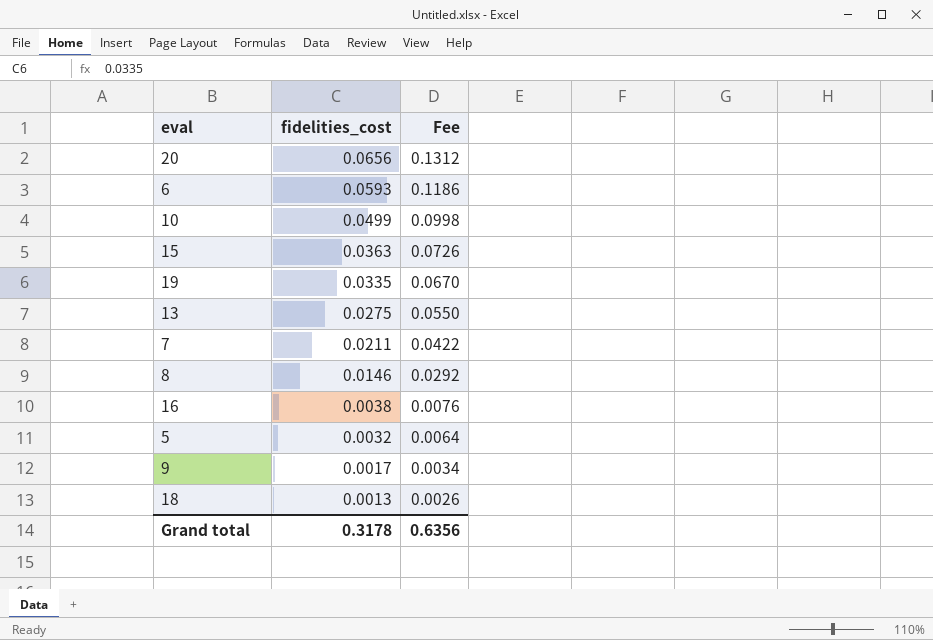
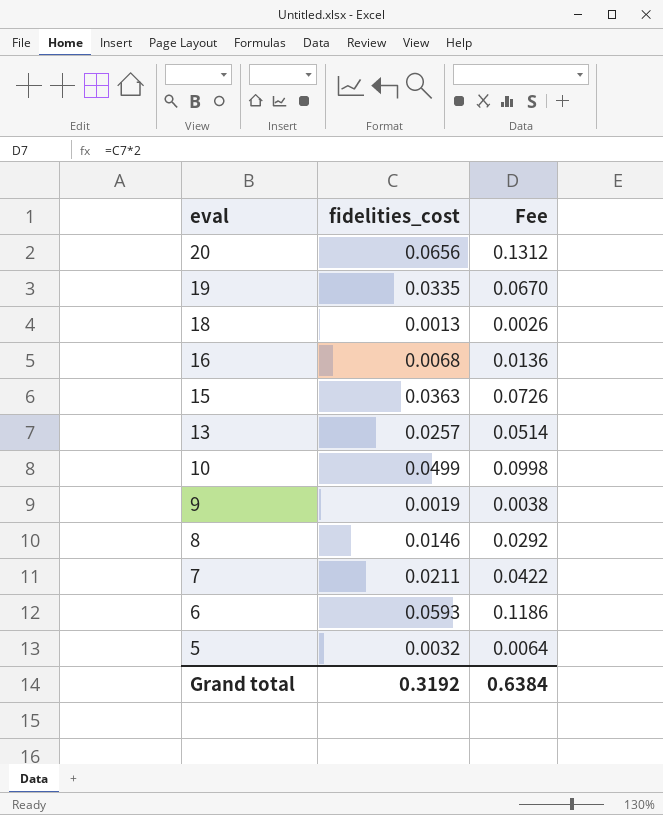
row order: fidelities_cost descending -> eval descending
16 | fidelities_cost: 0.0038 -> 0.0068
16 | Fee: 0.0076 -> 0.0136
13 | fidelities_cost: 0.0275 -> 0.0257
13 | Fee: 0.0550 -> 0.0514
9 | fidelities_cost: 0.0017 -> 0.0019
9 | Fee: 0.0034 -> 0.0038
Grand total | fidelities_cost: 0.3178 -> 0.3192
Grand total | Fee: 0.6356 -> 0.6384

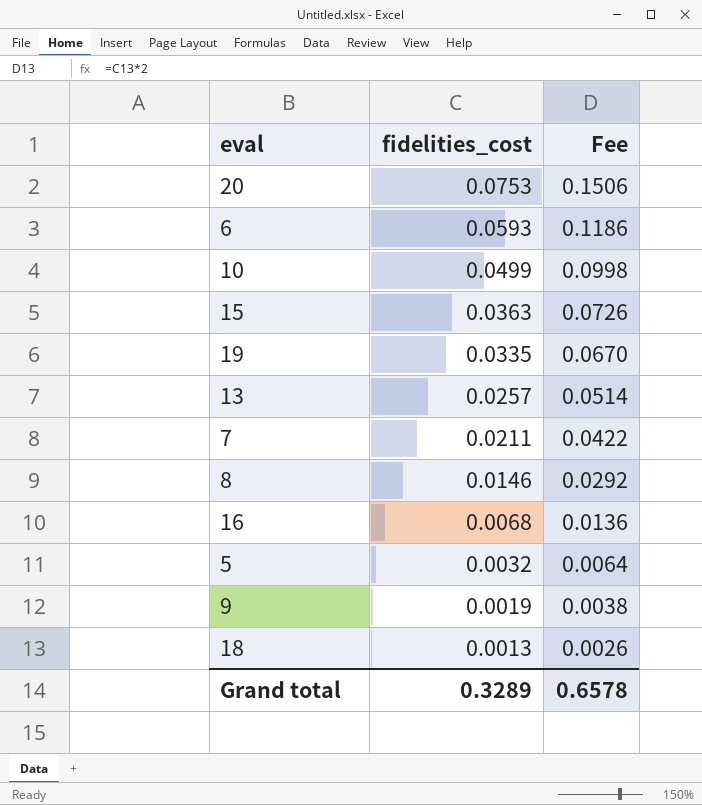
row order: eval descending -> fidelities_cost descending
20 | fidelities_cost: 0.0656 -> 0.0753
20 | Fee: 0.1312 -> 0.1506
Grand total | fidelities_cost: 0.3192 -> 0.3289
Grand total | Fee: 0.6384 -> 0.6578

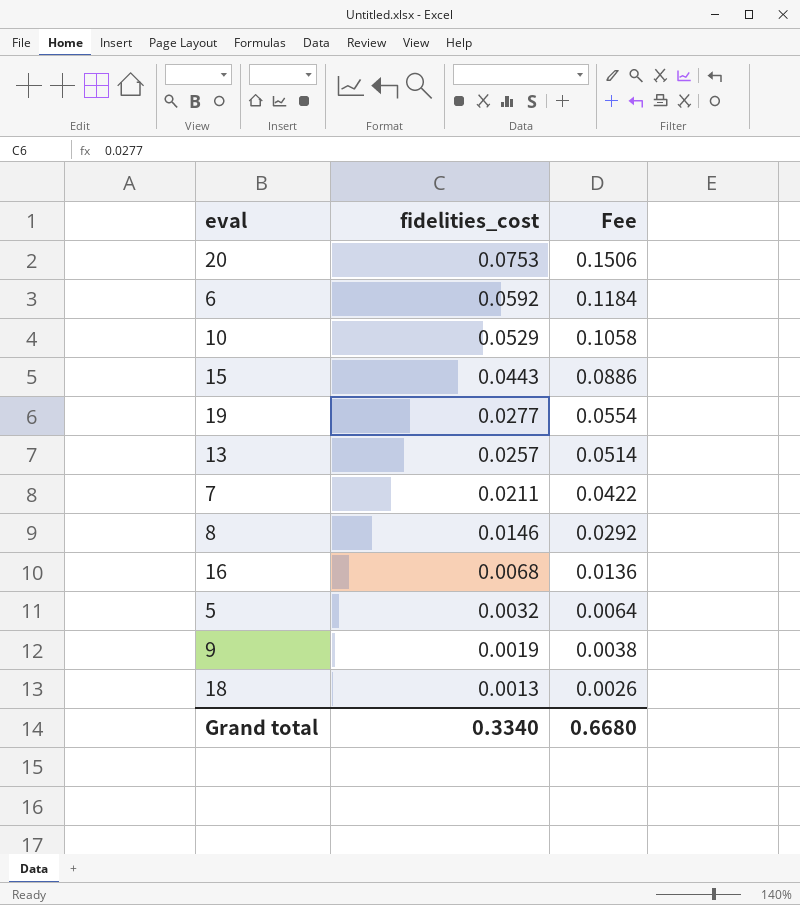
6 | fidelities_cost: 0.0593 -> 0.0592
6 | Fee: 0.1186 -> 0.1184
10 | fidelities_cost: 0.0499 -> 0.0529
10 | Fee: 0.0998 -> 0.1058
15 | fidelities_cost: 0.0363 -> 0.0443
15 | Fee: 0.0726 -> 0.0886
19 | fidelities_cost: 0.0335 -> 0.0277
19 | Fee: 0.0670 -> 0.0554
Grand total | fidelities_cost: 0.3289 -> 0.3340
Grand total | Fee: 0.6578 -> 0.6680

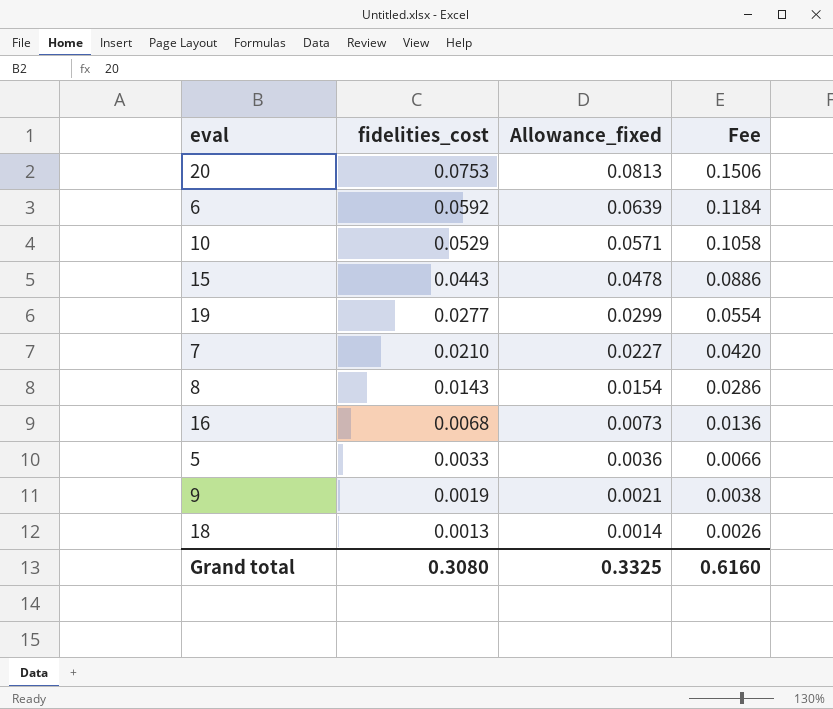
column Allowance_fixed | formula: none -> [fidelities_cost] * 1.08
row 13: 0.0257 | 0.0514 -> none
7 | fidelities_cost: 0.0211 -> 0.0210
7 | Fee: 0.0422 -> 0.0420
8 | fidelities_cost: 0.0146 -> 0.0143
8 | Fee: 0.0292 -> 0.0286
5 | fidelities_cost: 0.0032 -> 0.0033
5 | Fee: 0.0064 -> 0.0066
Grand total | fidelities_cost: 0.3340 -> 0.3080
Grand total | Fee: 0.6680 -> 0.6160

